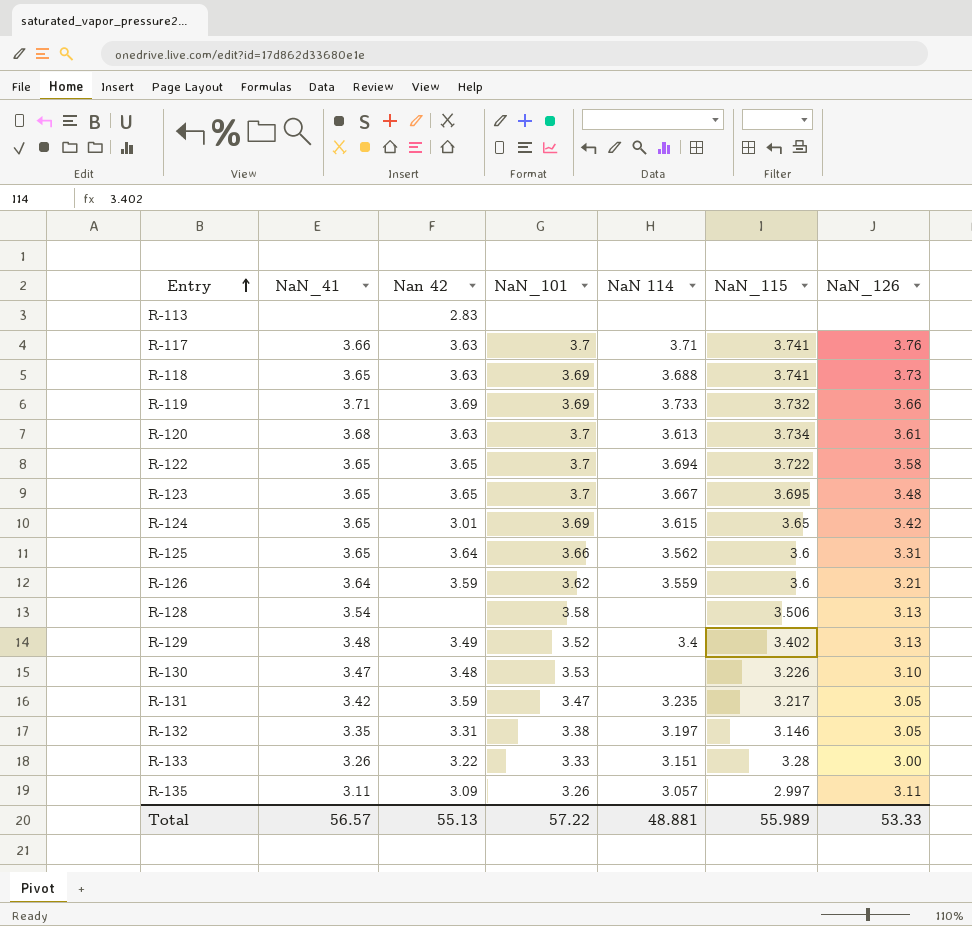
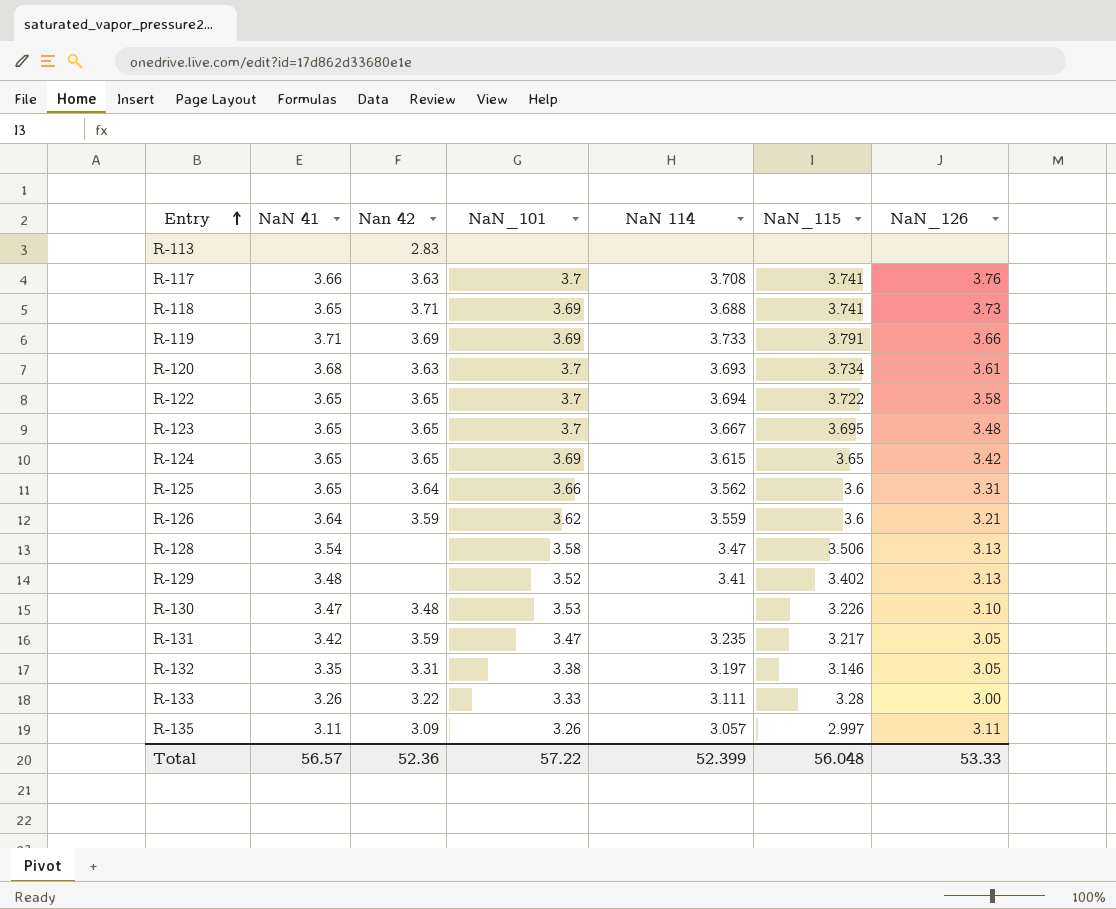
column name: NaN_41 -> NaN 41
R-117 | NaN 114: 3.71 -> 3.708
R-118 | Nan 42: 3.63 -> 3.71
R-119 | NaN_115: 3.732 -> 3.791
R-120 | NaN 114: 3.613 -> 3.693
R-124 | Nan 42: 3.01 -> 3.65
R-128 | NaN 114: none -> 3.47
R-129 | Nan 42: 3.49 -> none
R-129 | NaN 114: 3.4 -> 3.41
R-133 | NaN 114: 3.151 -> 3.111
Total | Nan 42: 55.13 -> 52.36
Total | NaN 114: 48.881 -> 52.399
Total | NaN_115: 55.989 -> 56.048

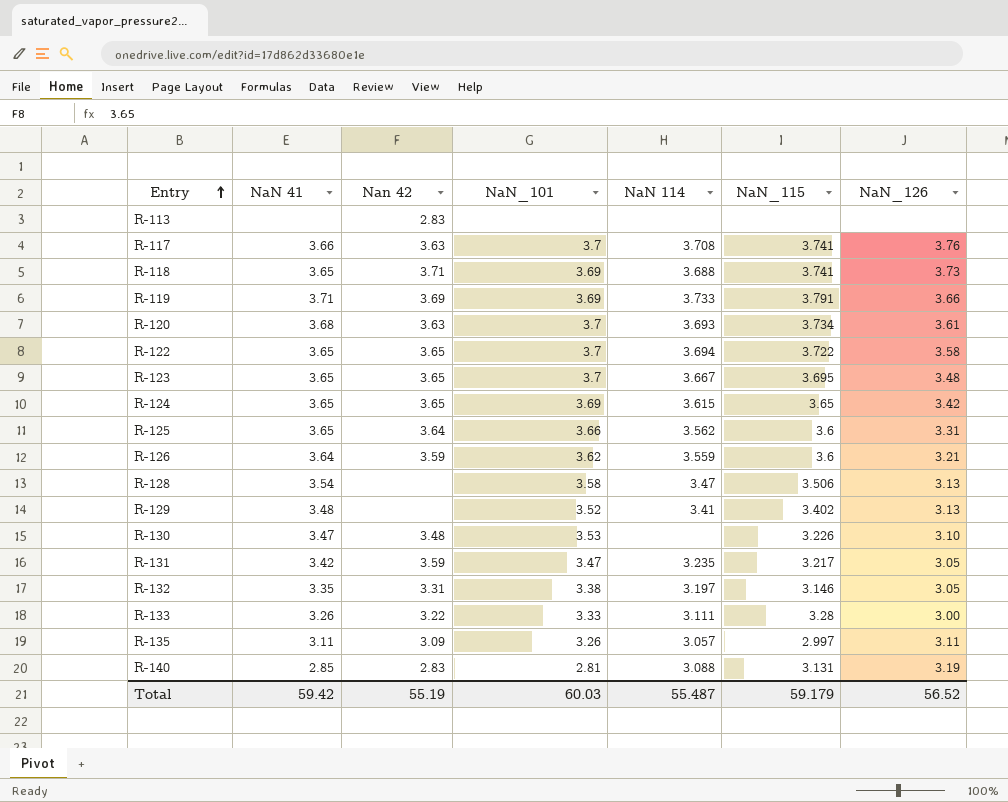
row R-140: none -> 2.85 | 2.83 | 2.81 | 3.088 | 3.131 | 3.19
Total | NaN 41: 56.57 -> 59.42
Total | Nan 42: 52.36 -> 55.19
Total | NaN_101: 57.22 -> 60.03
Total | NaN 114: 52.399 -> 55.487
Total | NaN_115: 56.048 -> 59.179
Total | NaN_126: 53.33 -> 56.52

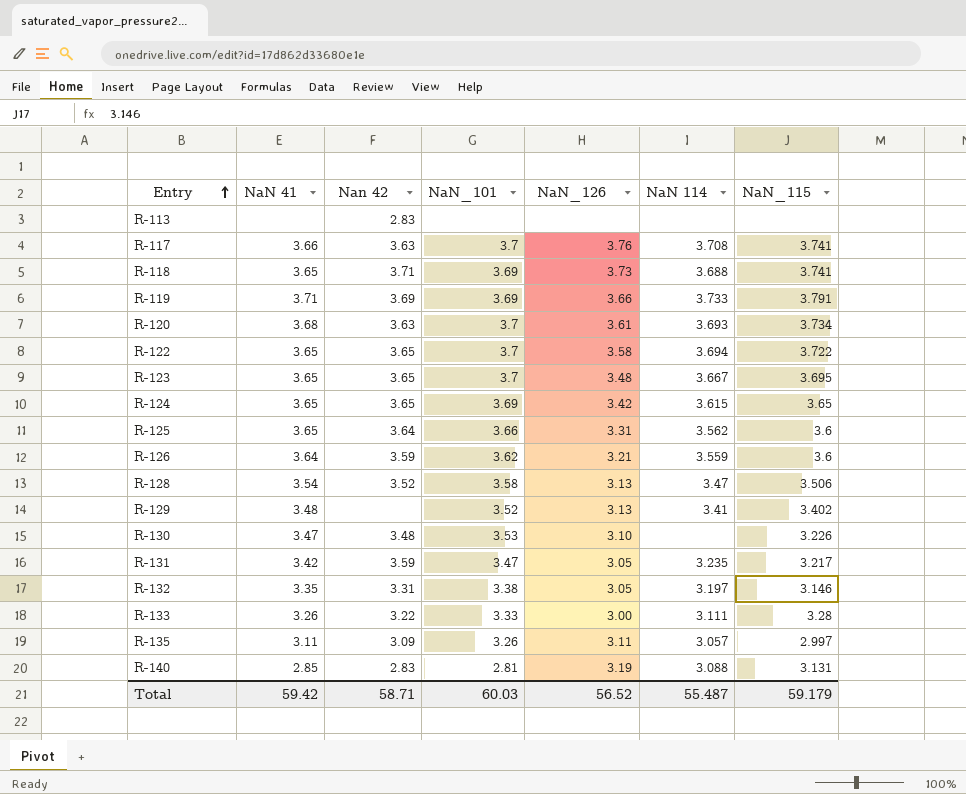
column NaN_126 | position: 7 -> 5
R-128 | Nan 42: none -> 3.52
Total | Nan 42: 55.19 -> 58.71

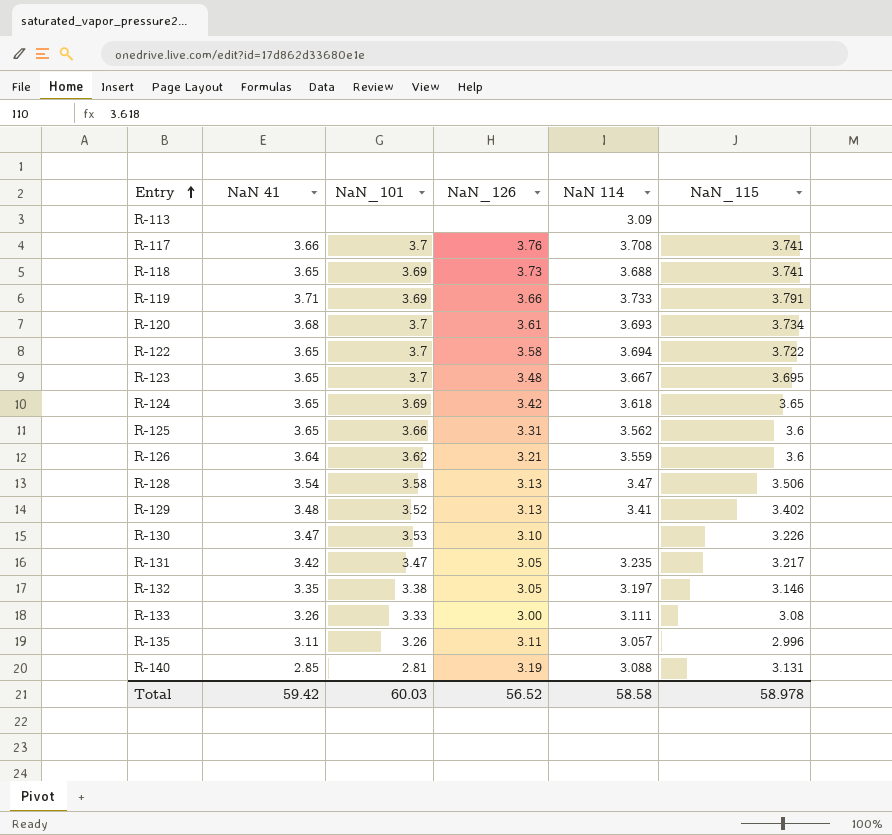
column Nan 42 | position: 3 -> none
R-113 | NaN 114: none -> 3.09
R-124 | NaN 114: 3.615 -> 3.618
R-133 | NaN_115: 3.28 -> 3.08
R-135 | NaN_115: 2.997 -> 2.996
Total | NaN 114: 55.487 -> 58.58
Total | NaN_115: 59.179 -> 58.978

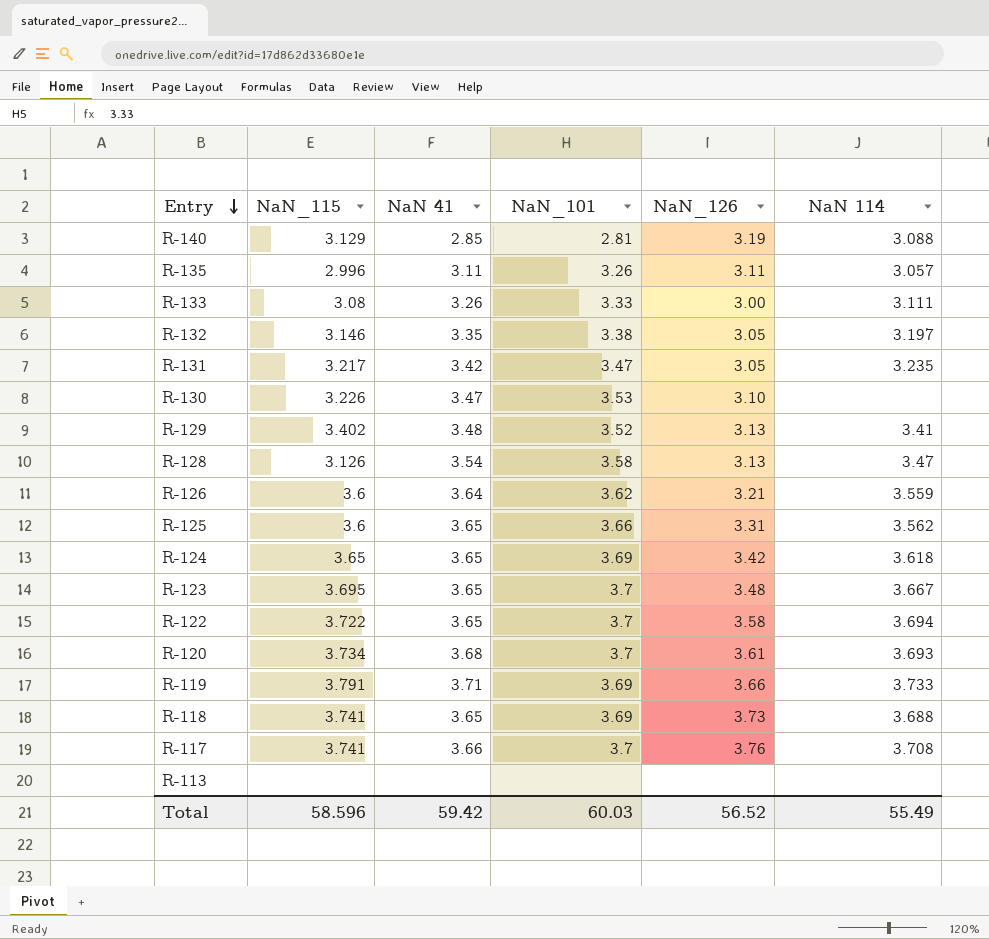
row order: Entry ascending -> Entry descending
column NaN_115 | position: 6 -> 2
R-140 | NaN_115: 3.131 -> 3.129
R-128 | NaN_115: 3.506 -> 3.126
R-113 | NaN 114: 3.09 -> none
Total | NaN_115: 58.978 -> 58.596
Total | NaN 114: 58.58 -> 55.49

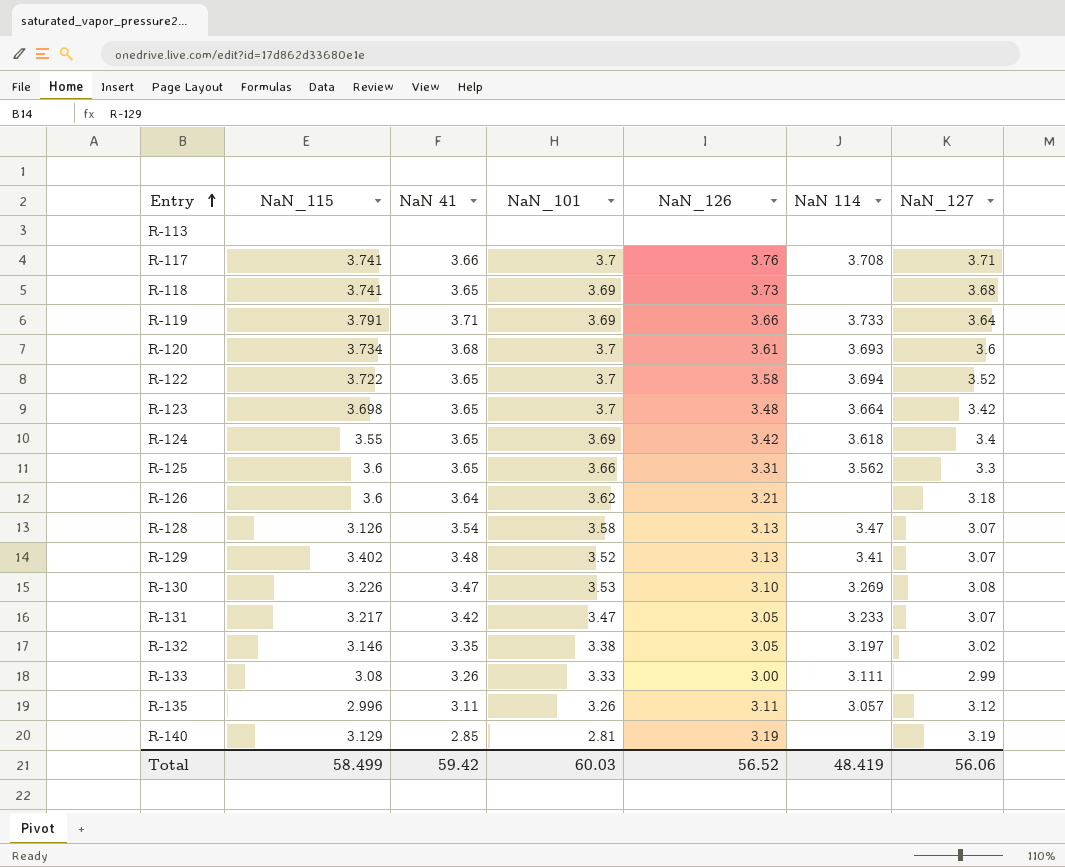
row order: Entry descending -> Entry ascending
column NaN_127 | position: none -> 7
R-118 | NaN 114: 3.688 -> none
R-123 | NaN_115: 3.695 -> 3.698
R-123 | NaN 114: 3.667 -> 3.664
R-124 | NaN_115: 3.65 -> 3.55
R-126 | NaN 114: 3.559 -> none
R-130 | NaN 114: none -> 3.269
R-131 | NaN 114: 3.235 -> 3.233
R-140 | NaN 114: 3.088 -> none
Total | NaN_115: 58.596 -> 58.499
Total | NaN 114: 55.49 -> 48.419

